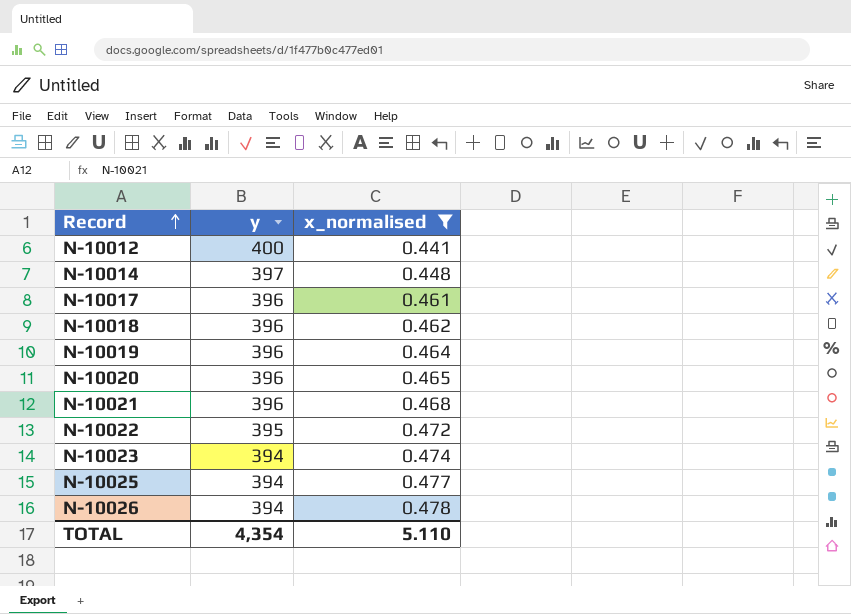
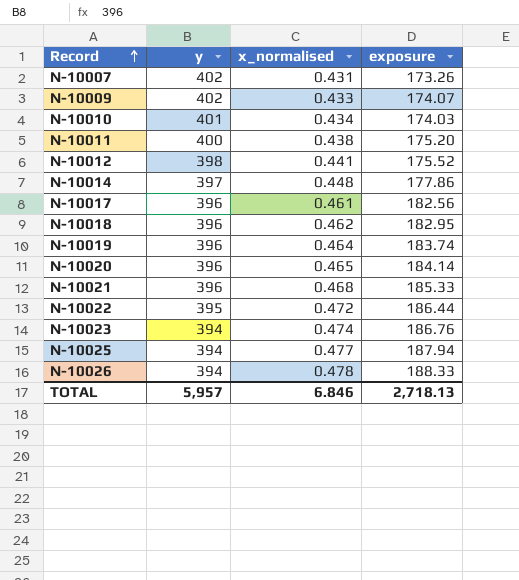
filter: x_normalised >= 0.441 -> none
column exposure | formula: none -> [y] * [x_normalised]
N-10012 | y: 400 -> 398
TOTAL | y: 4,354 -> 5,957
TOTAL | x_normalised: 5.110 -> 6.846

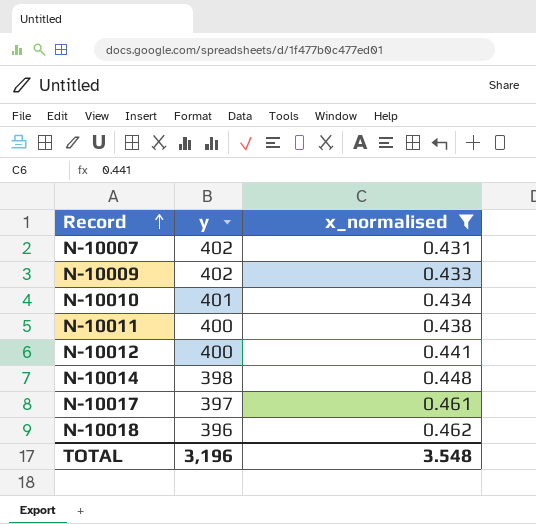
filter: none -> x_normalised <= 0.462
column exposure | formula: [y] * [x_normalised] -> none
N-10012 | y: 398 -> 400
N-10014 | y: 397 -> 398
N-10017 | y: 396 -> 397
TOTAL | y: 5,957 -> 3,196
TOTAL | x_normalised: 6.846 -> 3.548

